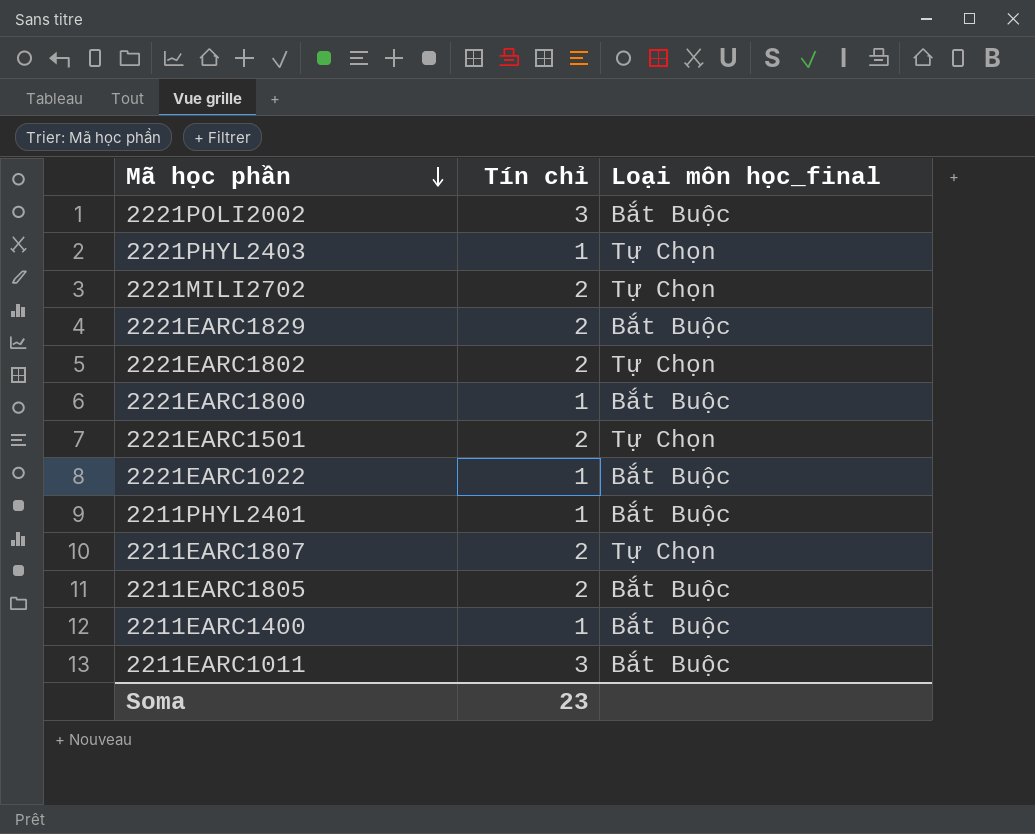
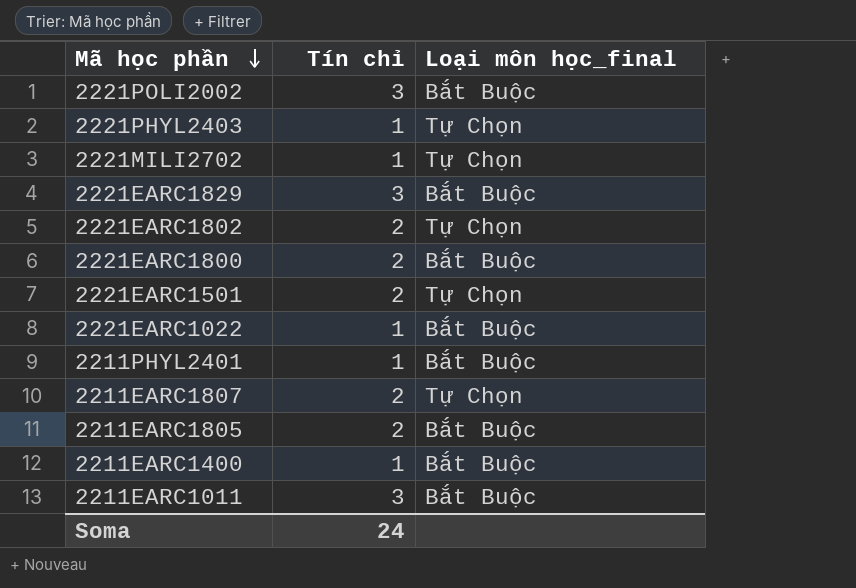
2221MILI2702 | Tín chỉ: 2 -> 1
2221EARC1829 | Tín chỉ: 2 -> 3
2221EARC1800 | Tín chỉ: 1 -> 2
Soma | Tín chỉ: 23 -> 24

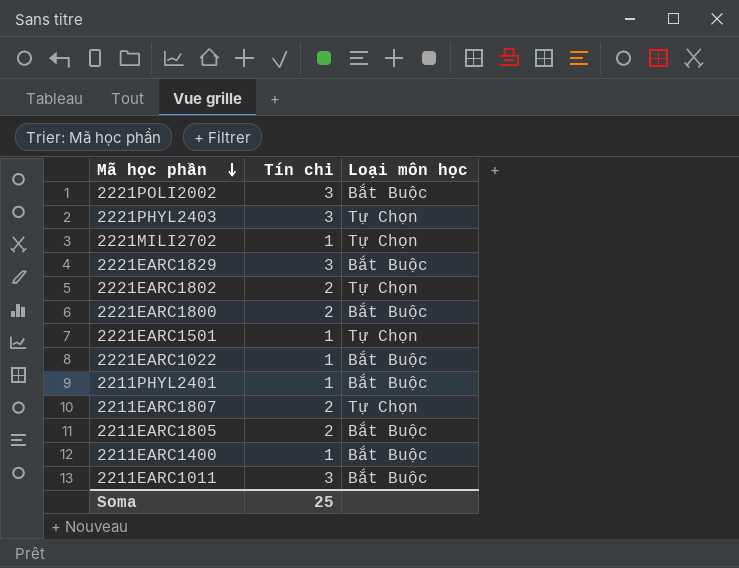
column name: Loại môn học_final -> Loại môn học
2221PHYL2403 | Tín chỉ: 1 -> 3
2221EARC1501 | Tín chỉ: 2 -> 1
Soma | Tín chỉ: 24 -> 25

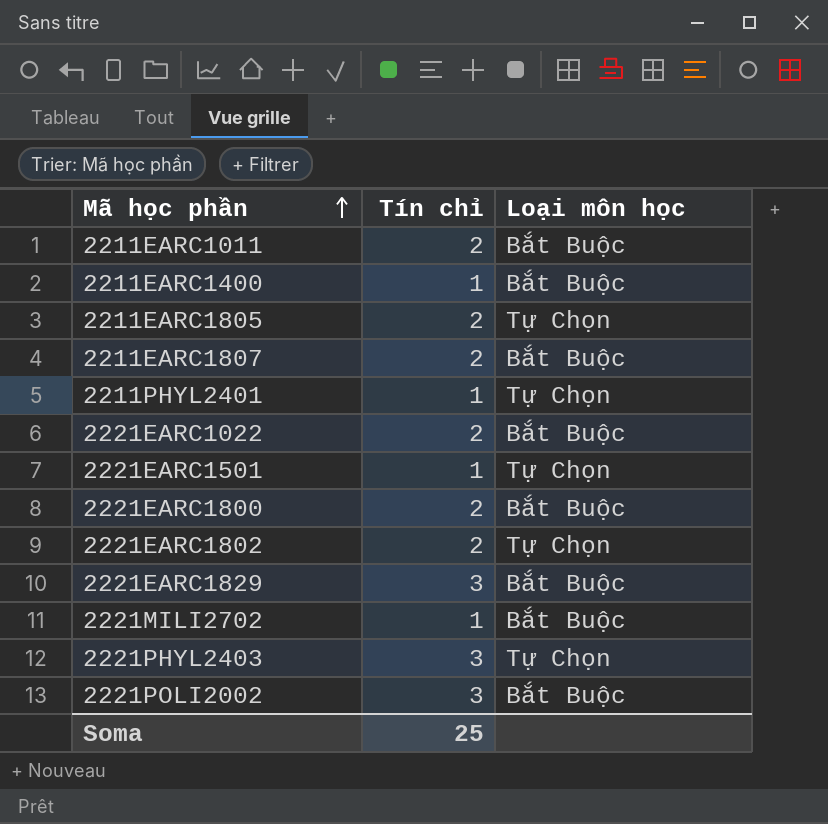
row order: Mã học phần descending -> Mã học phần ascending
2211EARC1011 | Tín chỉ: 3 -> 2
2211EARC1805 | Loại môn học: Bắt Buộc -> Tự Chọn
2211EARC1807 | Loại môn học: Tự Chọn -> Bắt Buộc
2211PHYL2401 | Loại môn học: Bắt Buộc -> Tự Chọn
2221EARC1022 | Tín chỉ: 1 -> 2
2221MILI2702 | Loại môn học: Tự Chọn -> Bắt Buộc

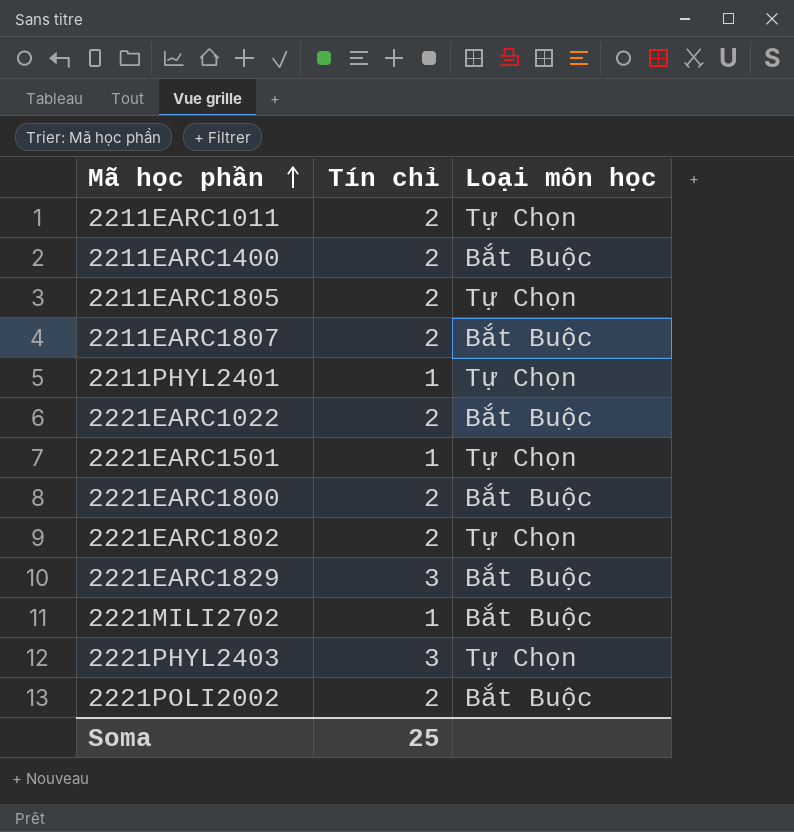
2211EARC1011 | Loại môn học: Bắt Buộc -> Tự Chọn
2211EARC1400 | Tín chỉ: 1 -> 2
2221POLI2002 | Tín chỉ: 3 -> 2

